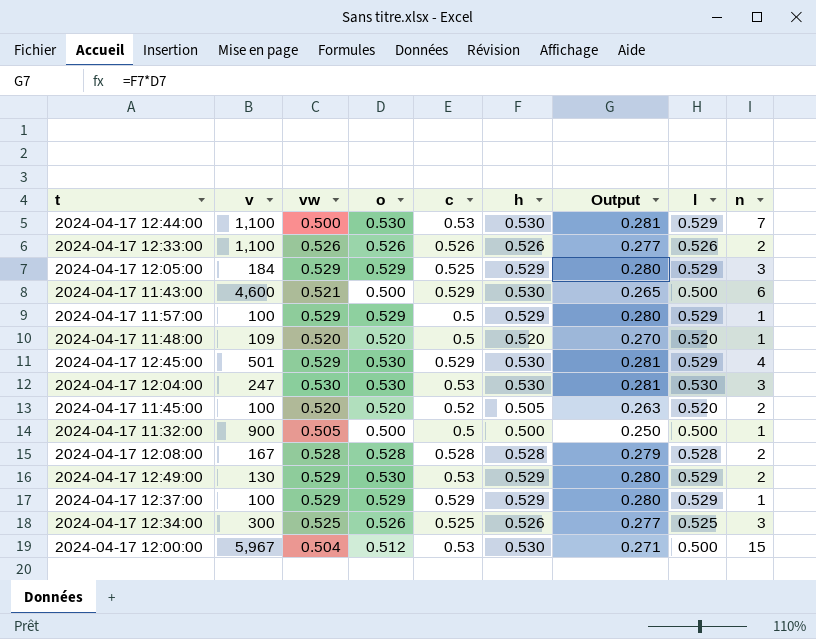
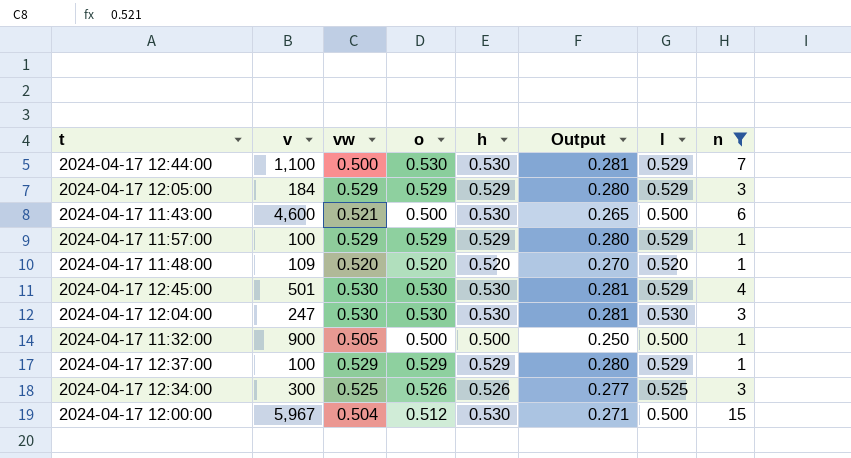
filter: none -> n != 2
column c | position: 5 -> none
2024-04-17 12:45:00 | vw: 0.529 -> 0.530

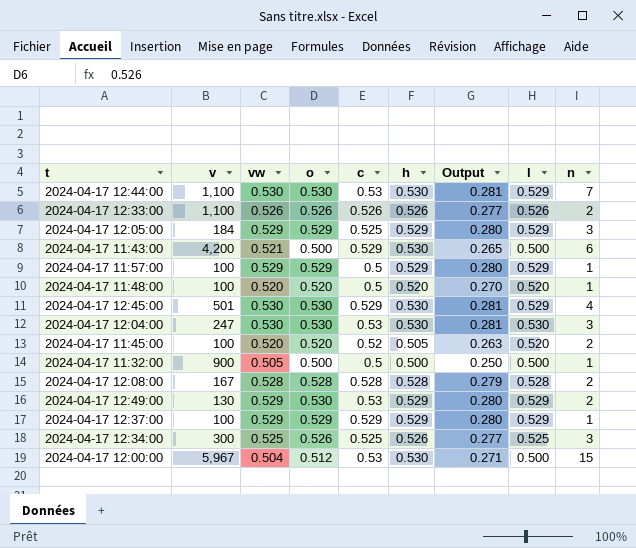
filter: n != 2 -> none
column c | position: none -> 5
2024-04-17 12:44:00 | vw: 0.500 -> 0.530
2024-04-17 11:43:00 | v: 4,600 -> 4,200
2024-04-17 11:48:00 | v: 109 -> 100

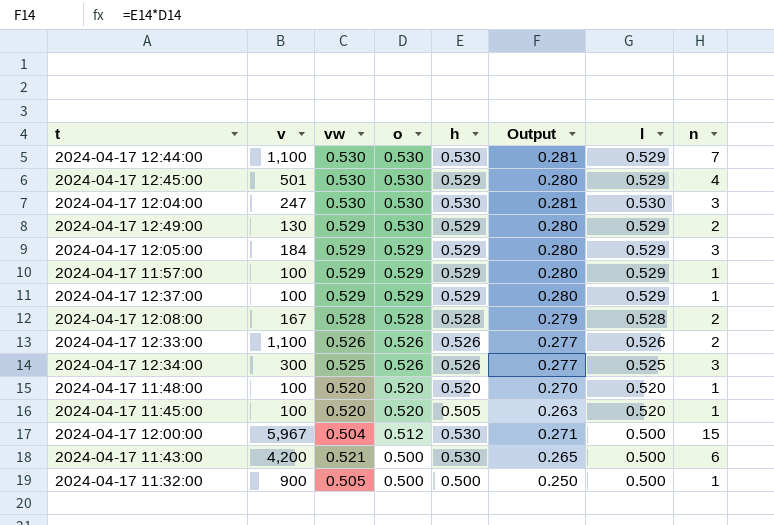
row order: none -> o descending
column c | position: 5 -> none
2024-04-17 12:45:00 | h: 0.530 -> 0.529
2024-04-17 12:45:00 | Output: 0.281 -> 0.280
2024-04-17 11:45:00 | n: 2 -> 1

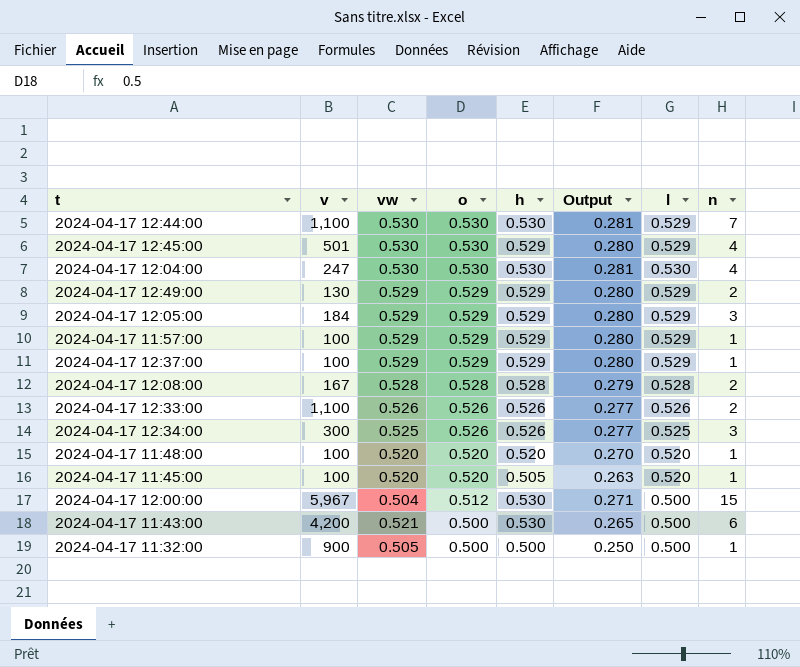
2024-04-17 12:04:00 | n: 3 -> 4
2024-04-17 12:49:00 | o: 0.530 -> 0.529

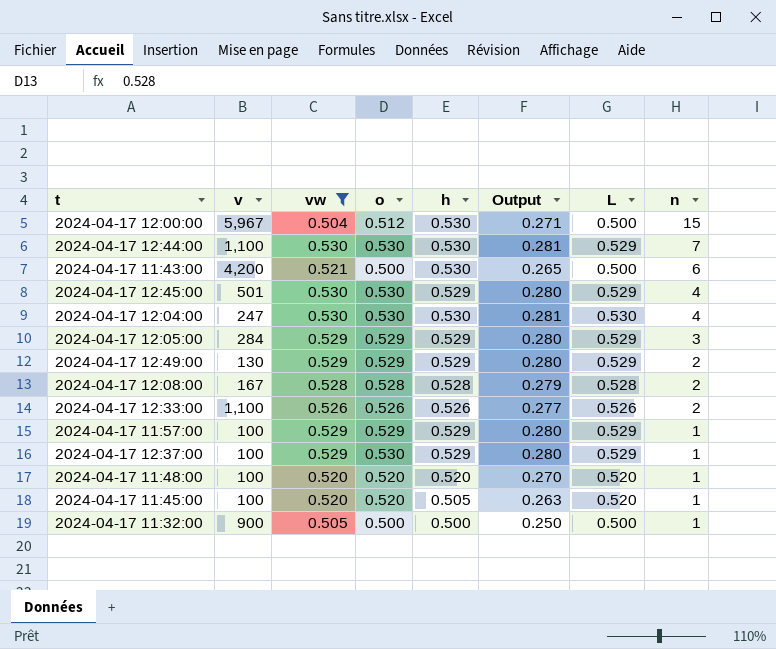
filter: none -> vw != 0.525
row order: o descending -> n descending
column name: l -> L
2024-04-17 12:05:00 | v: 184 -> 284
2024-04-17 12:37:00 | o: 0.529 -> 0.530

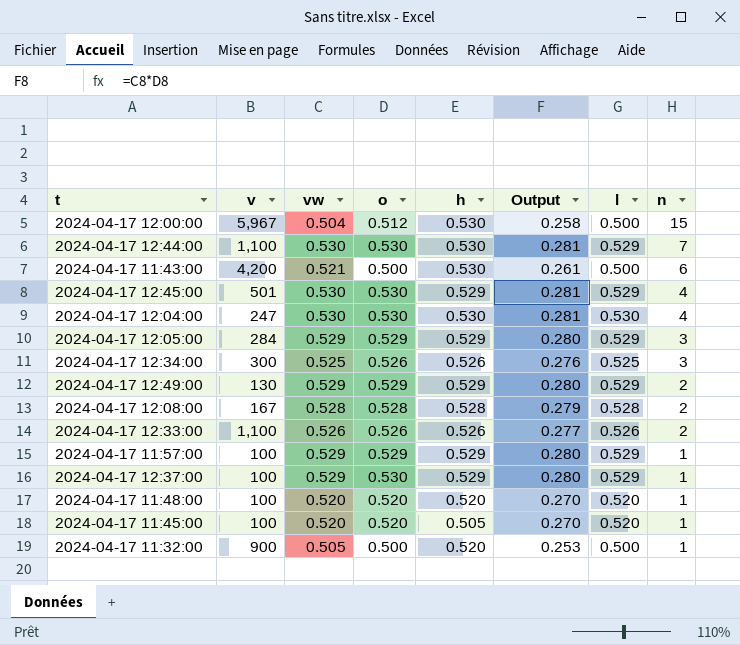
filter: vw != 0.525 -> none
column Output | formula: [o] * [h] -> [vw] * [o]
column name: L -> l
2024-04-17 11:32:00 | h: 0.500 -> 0.520

